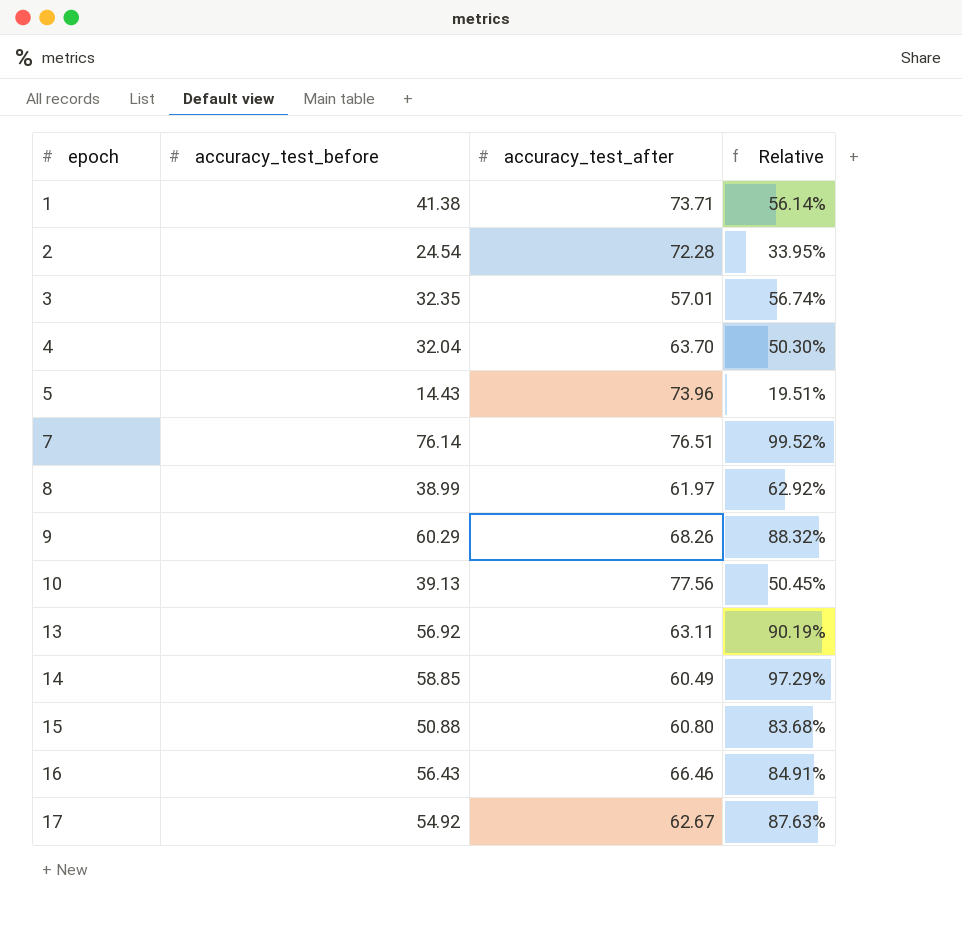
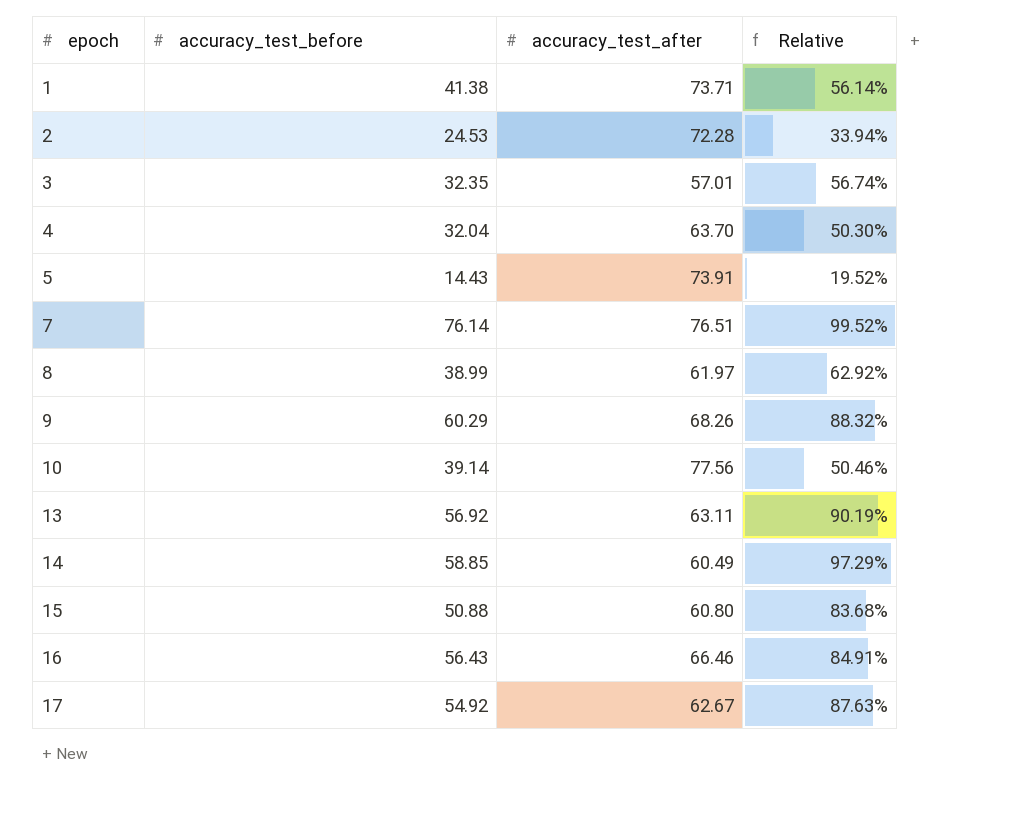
2 | accuracy_test_before: 24.54 -> 24.53
2 | Relative: 33.95% -> 33.94%
5 | accuracy_test_after: 73.96 -> 73.91
5 | Relative: 19.51% -> 19.52%
10 | accuracy_test_before: 39.13 -> 39.14
10 | Relative: 50.45% -> 50.46%

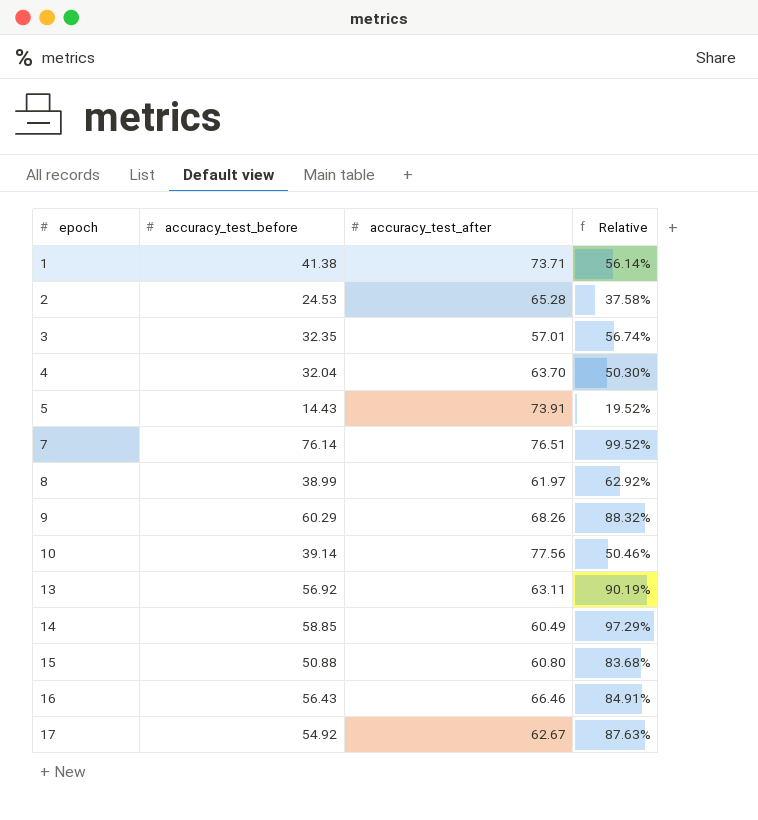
2 | accuracy_test_after: 72.28 -> 65.28
2 | Relative: 33.94% -> 37.58%

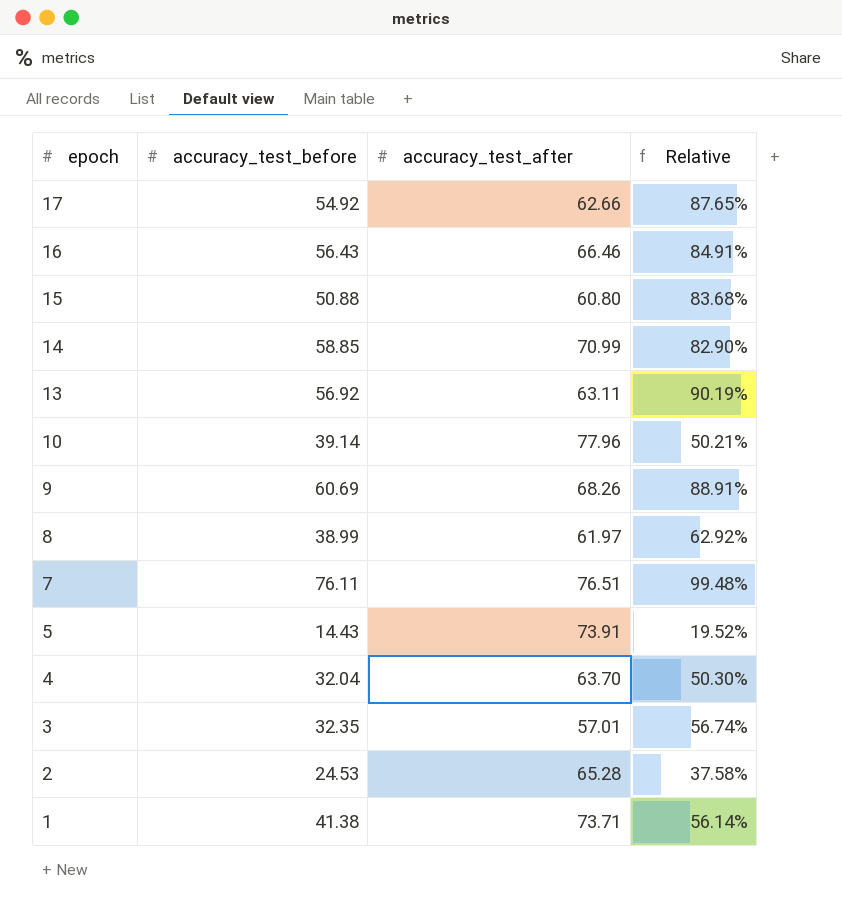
row order: epoch ascending -> epoch descending
17 | accuracy_test_after: 62.67 -> 62.66
17 | Relative: 87.63% -> 87.65%
14 | accuracy_test_after: 60.49 -> 70.99
14 | Relative: 97.29% -> 82.90%
10 | accuracy_test_after: 77.56 -> 77.96
10 | Relative: 50.46% -> 50.21%
9 | accuracy_test_before: 60.29 -> 60.69
9 | Relative: 88.32% -> 88.91%
7 | accuracy_test_before: 76.14 -> 76.11
7 | Relative: 99.52% -> 99.48%

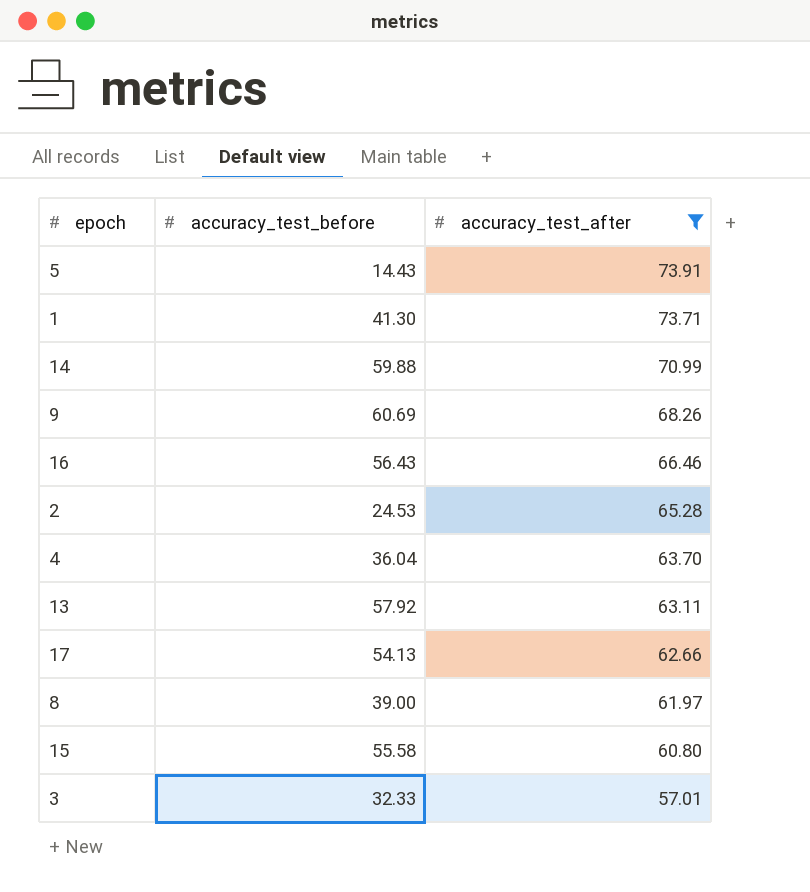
filter: none -> accuracy_test_after <= 73.91
row order: epoch descending -> accuracy_test_after descending
column Relative | formula: [accuracy_test_before] / [accuracy_test_after] -> none
1 | accuracy_test_before: 41.38 -> 41.30
14 | accuracy_test_before: 58.85 -> 59.88
4 | accuracy_test_before: 32.04 -> 36.04
13 | accuracy_test_before: 56.92 -> 57.92
17 | accuracy_test_before: 54.92 -> 54.13
8 | accuracy_test_before: 38.99 -> 39.00
15 | accuracy_test_before: 50.88 -> 55.58
3 | accuracy_test_before: 32.35 -> 32.33

